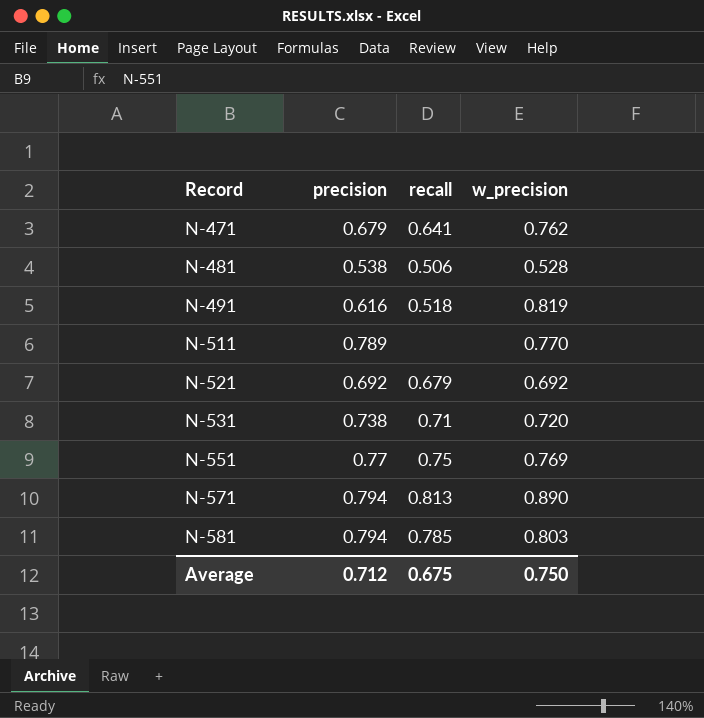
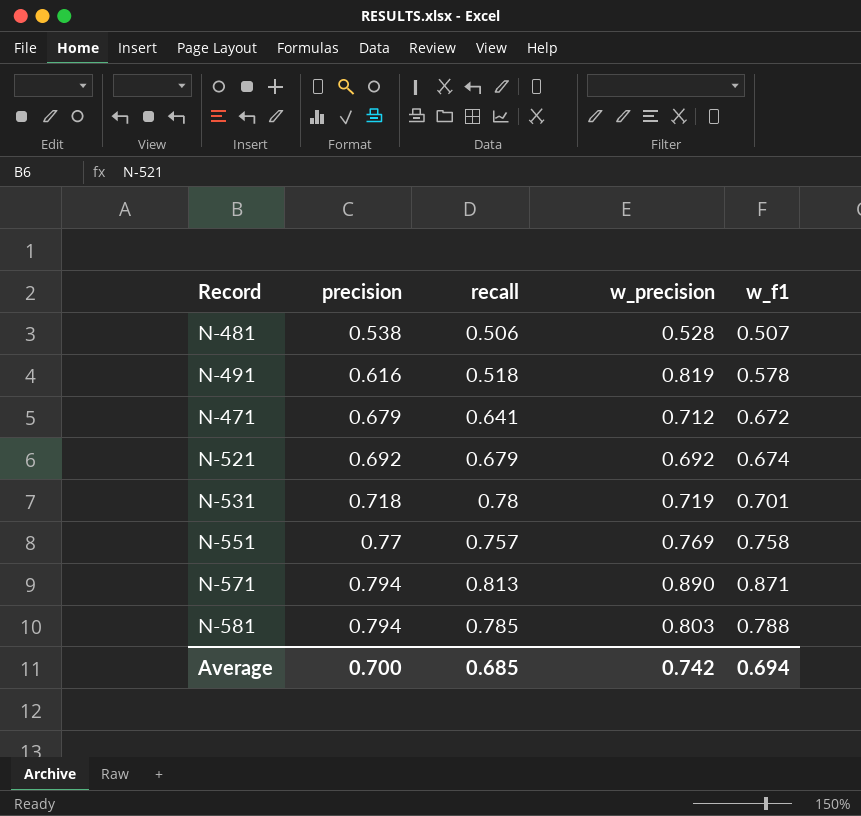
row order: Record ascending -> precision ascending
column w_f1 | position: none -> 5
row N-511: 0.789 | none | 0.770 -> none
N-471 | w_precision: 0.762 -> 0.712
N-531 | precision: 0.738 -> 0.718
N-531 | recall: 0.71 -> 0.78
N-531 | w_precision: 0.720 -> 0.719
N-551 | recall: 0.75 -> 0.757
Average | precision: 0.712 -> 0.700
Average | recall: 0.675 -> 0.685
Average | w_precision: 0.750 -> 0.742

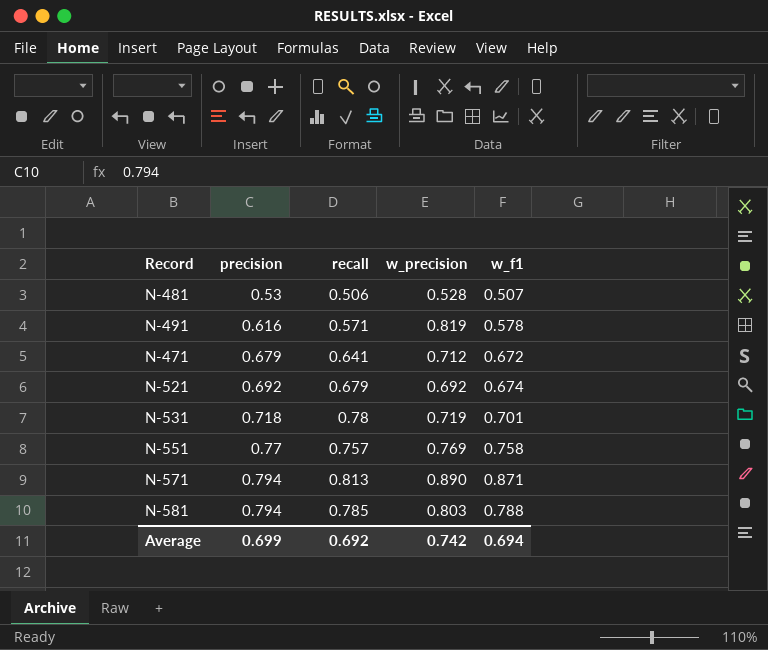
N-481 | precision: 0.538 -> 0.53
N-491 | recall: 0.518 -> 0.571
Average | precision: 0.700 -> 0.699
Average | recall: 0.685 -> 0.692

